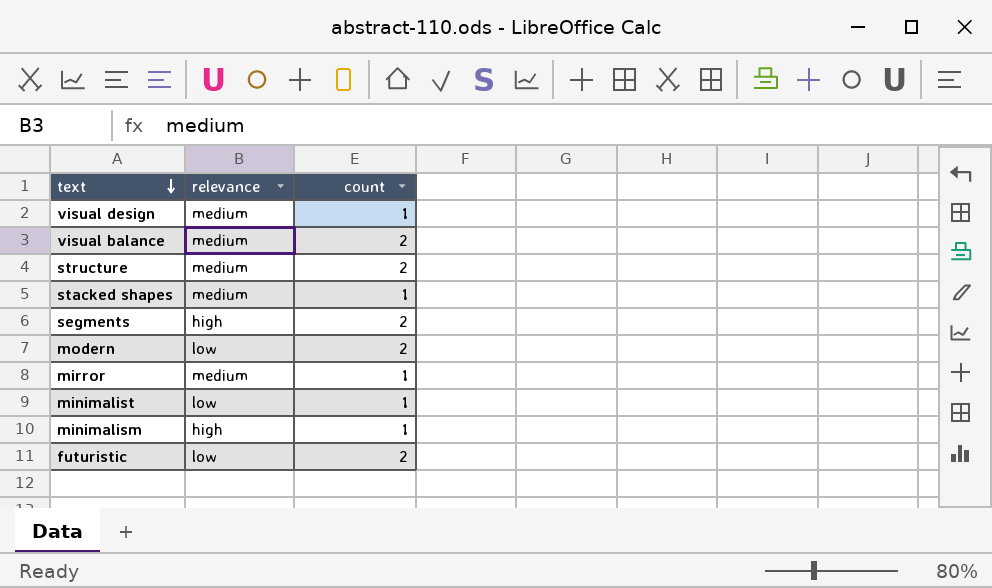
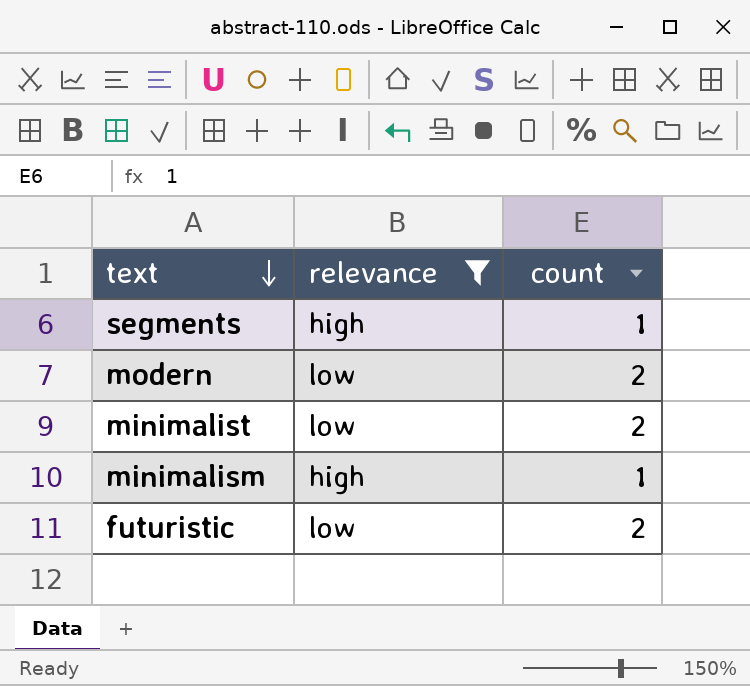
filter: none -> relevance != medium
segments | count: 2 -> 1
minimalist | count: 1 -> 2

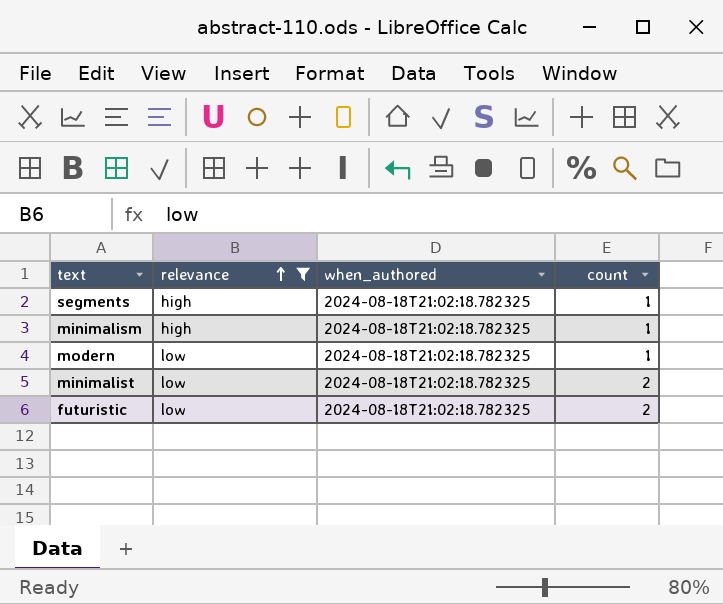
row order: text descending -> relevance ascending
column when_authored | position: none -> 3
modern | count: 2 -> 1

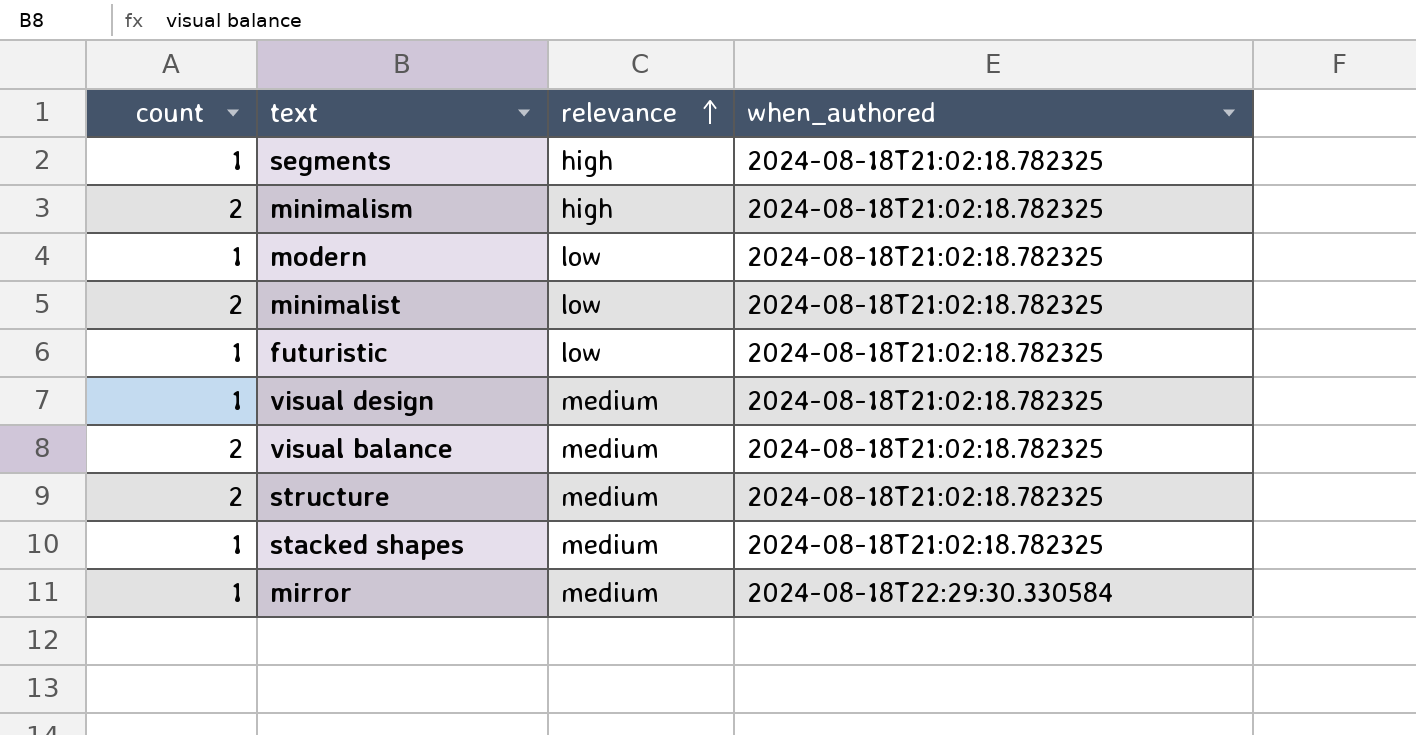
filter: relevance != medium -> none
column count | position: 4 -> 1
minimalism | count: 1 -> 2
futuristic | count: 2 -> 1

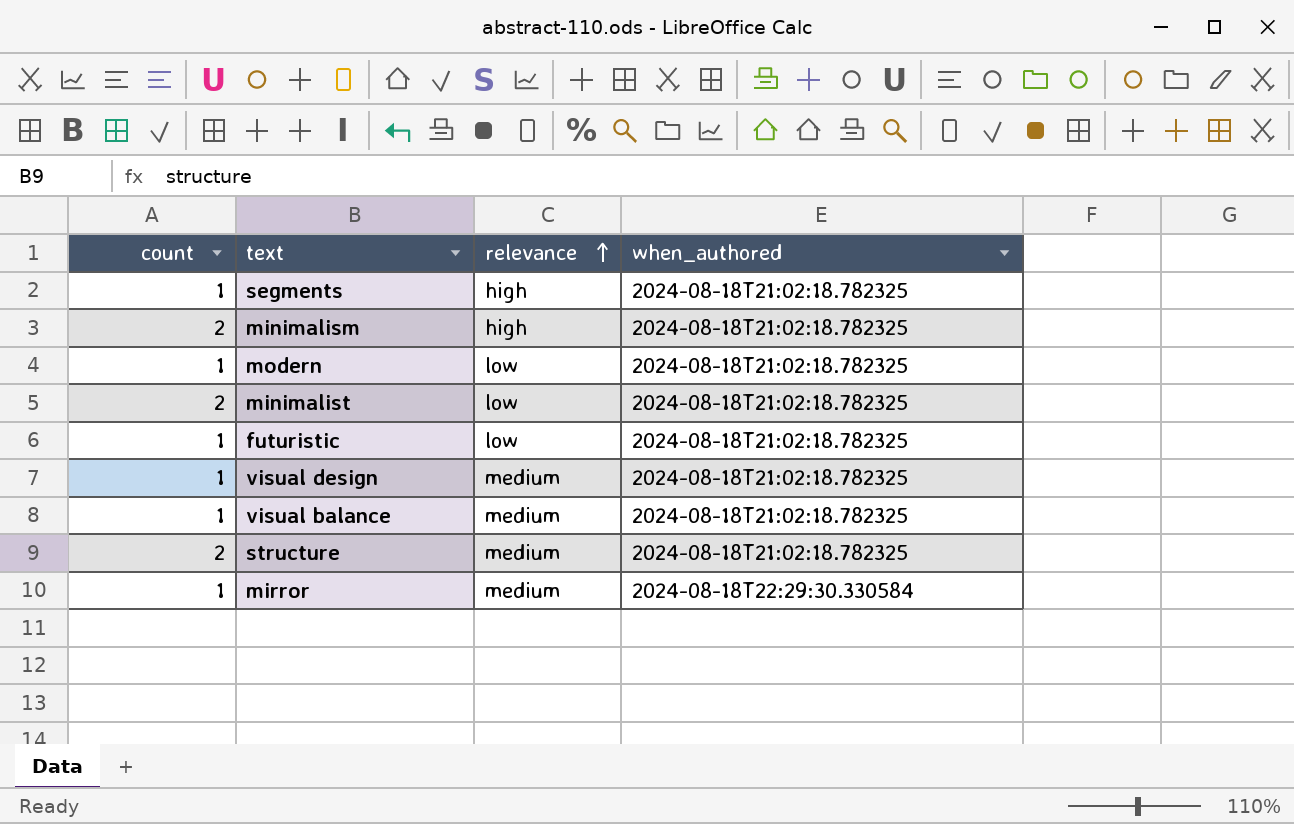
row stacked shapes: 1 | medium | 2024-08-18T21:02:18.782325 -> none
visual balance | count: 2 -> 1

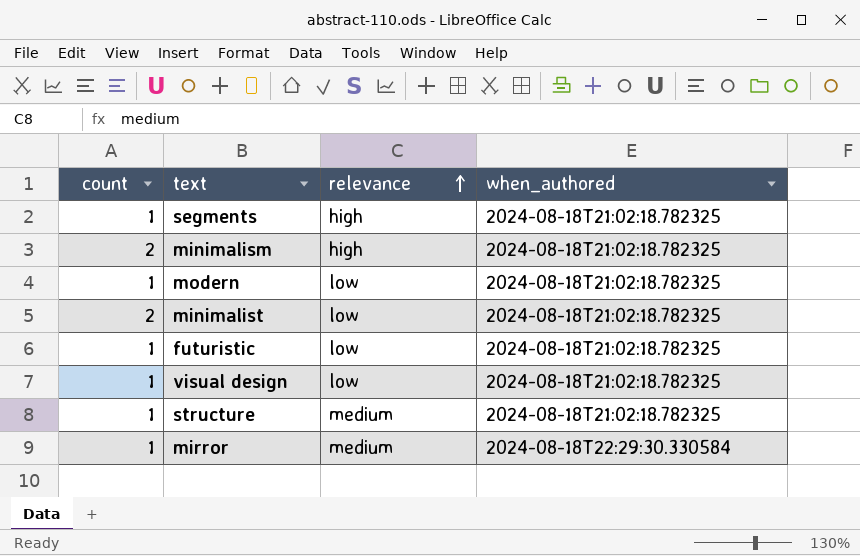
row visual balance: 1 | medium | 2024-08-18T21:02:18.782325 -> none
visual design | relevance: medium -> low
structure | count: 2 -> 1

